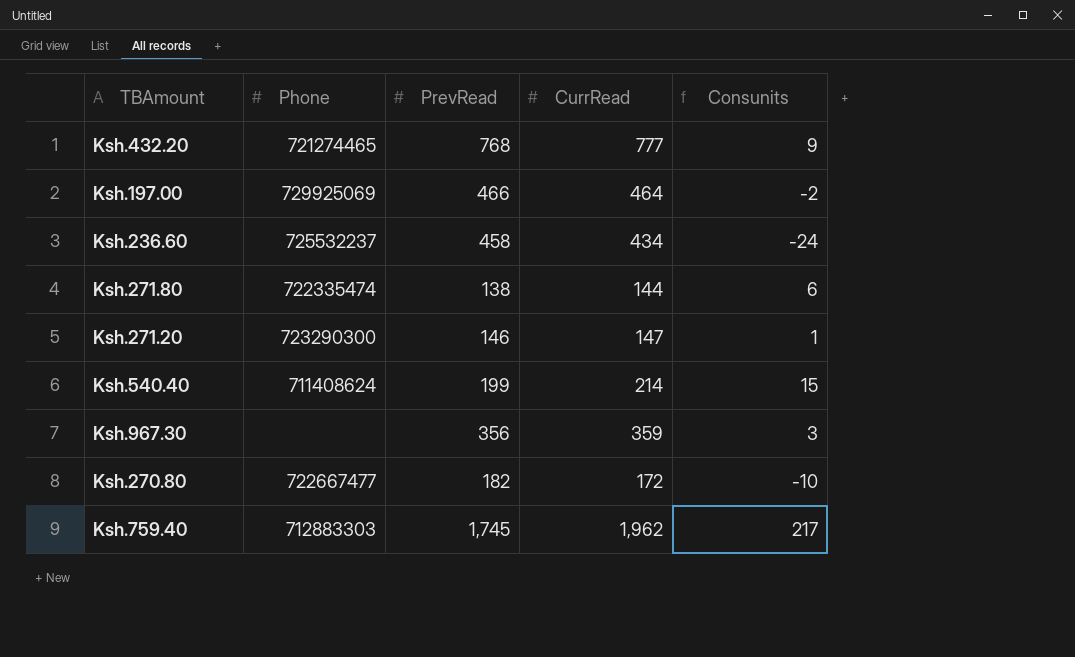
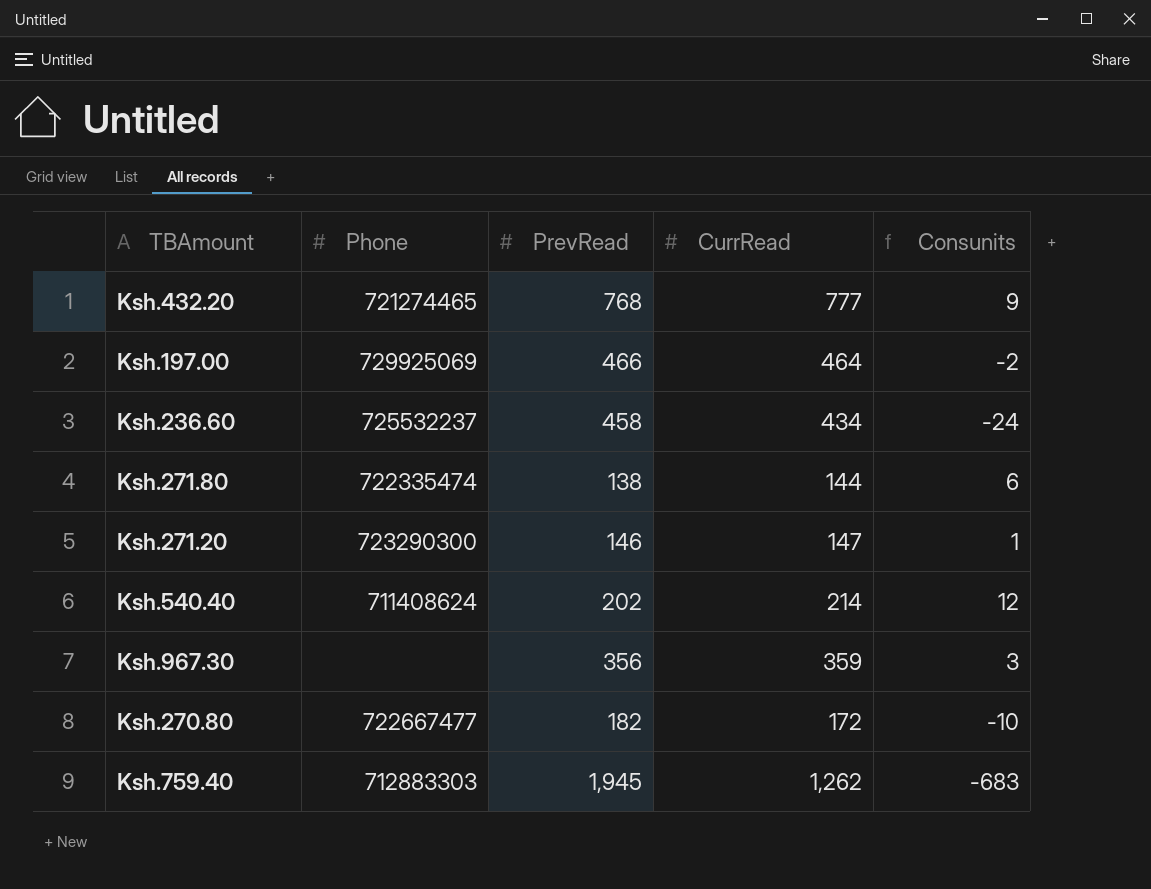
Ksh.540.40 | PrevRead: 199 -> 202
Ksh.540.40 | Consunits: 15 -> 12
Ksh.759.40 | PrevRead: 1,745 -> 1,945
Ksh.759.40 | CurrRead: 1,962 -> 1,262
Ksh.759.40 | Consunits: 217 -> -683

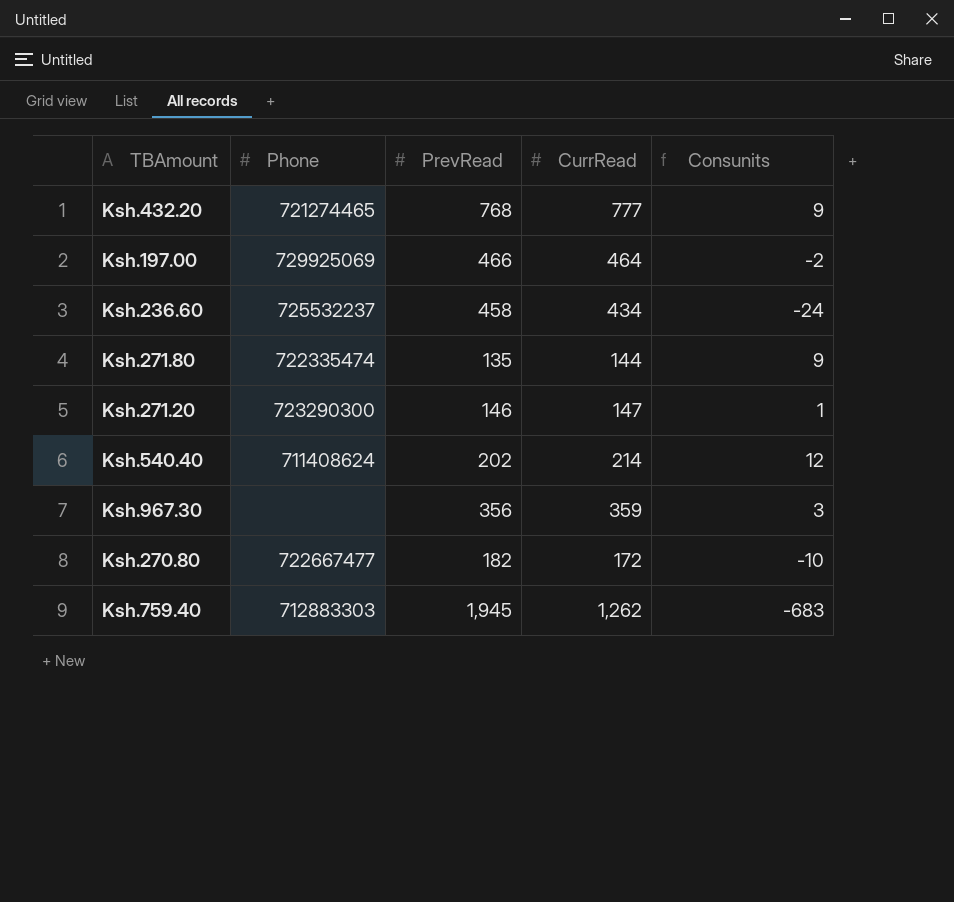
Ksh.271.80 | PrevRead: 138 -> 135
Ksh.271.80 | Consunits: 6 -> 9

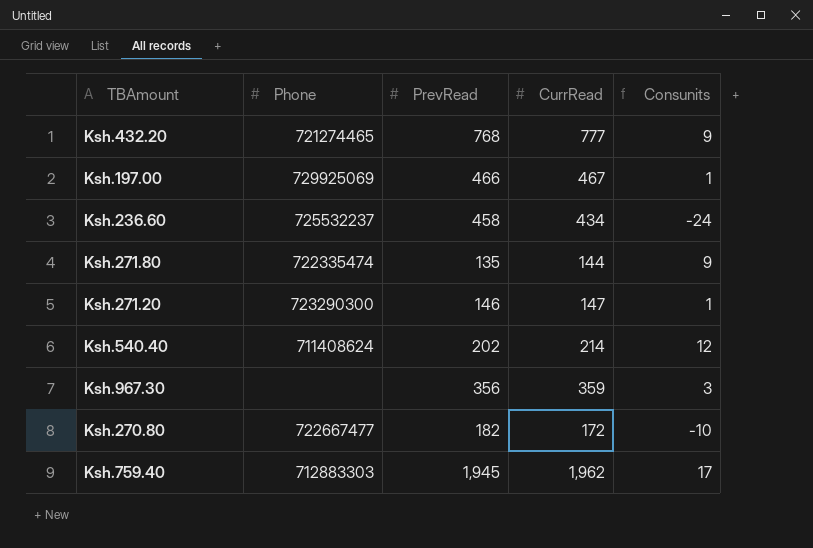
Ksh.197.00 | CurrRead: 464 -> 467
Ksh.197.00 | Consunits: -2 -> 1
Ksh.759.40 | CurrRead: 1,262 -> 1,962
Ksh.759.40 | Consunits: -683 -> 17

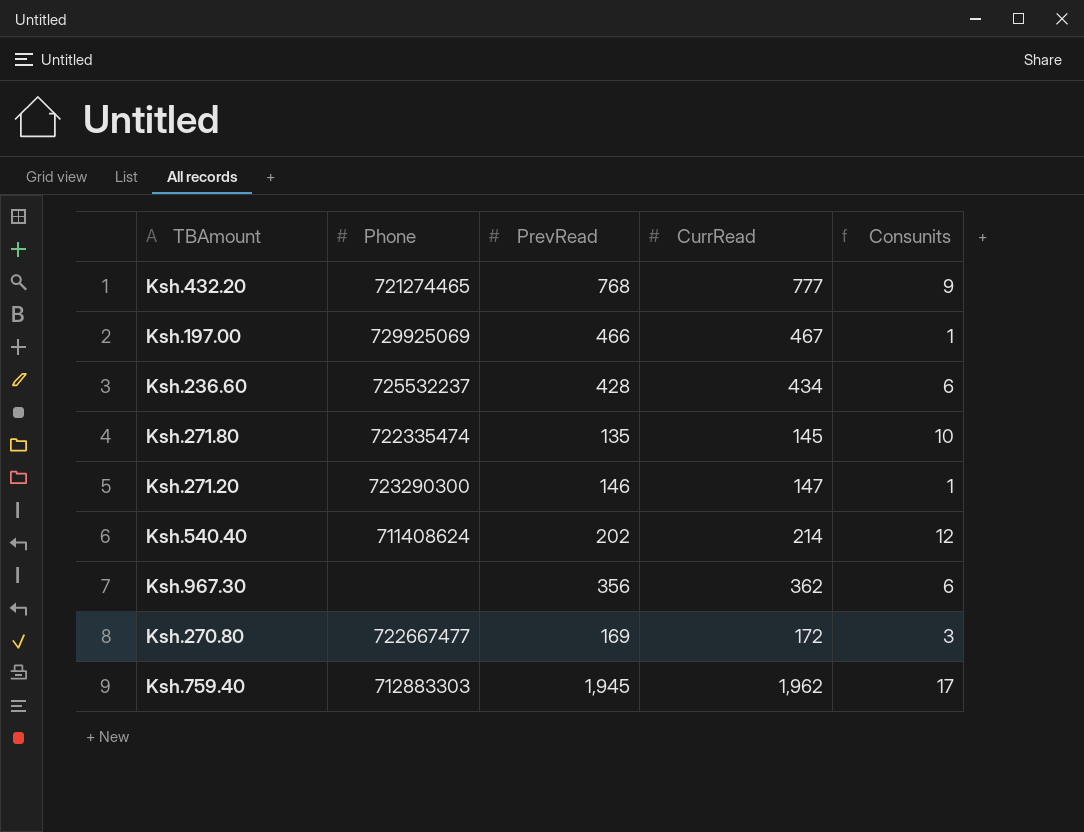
Ksh.236.60 | PrevRead: 458 -> 428
Ksh.236.60 | Consunits: -24 -> 6
Ksh.271.80 | CurrRead: 144 -> 145
Ksh.271.80 | Consunits: 9 -> 10
Ksh.967.30 | CurrRead: 359 -> 362
Ksh.967.30 | Consunits: 3 -> 6
Ksh.270.80 | PrevRead: 182 -> 169
Ksh.270.80 | Consunits: -10 -> 3

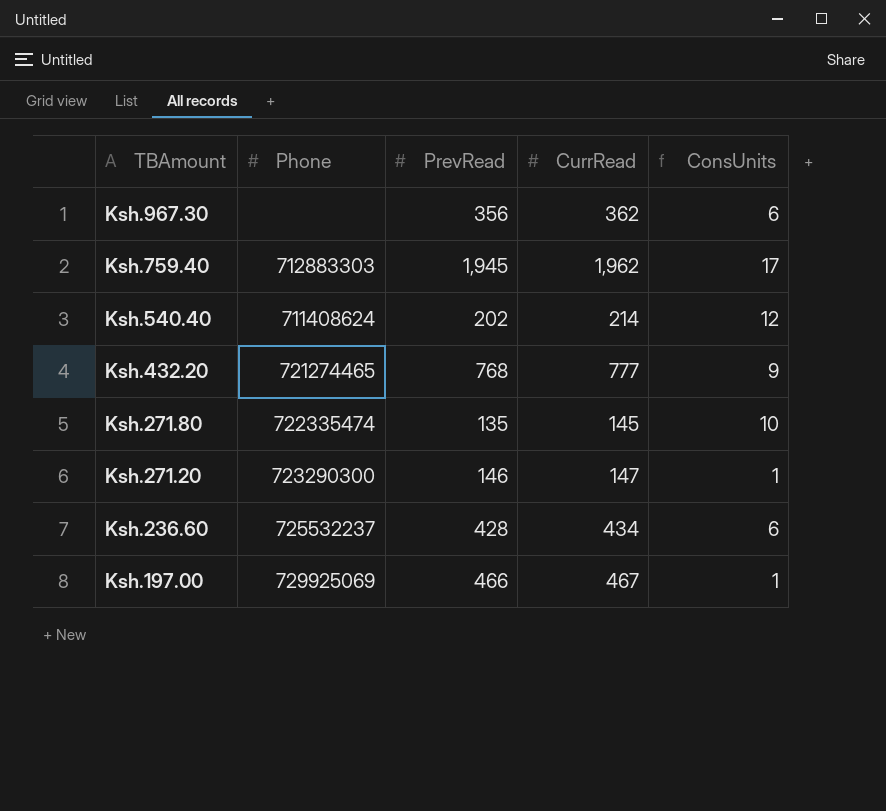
row order: none -> TBAmount descending
column name: Consunits -> ConsUnits
row Ksh.270.80: 722667477 | 169 | 172 | 3 -> none

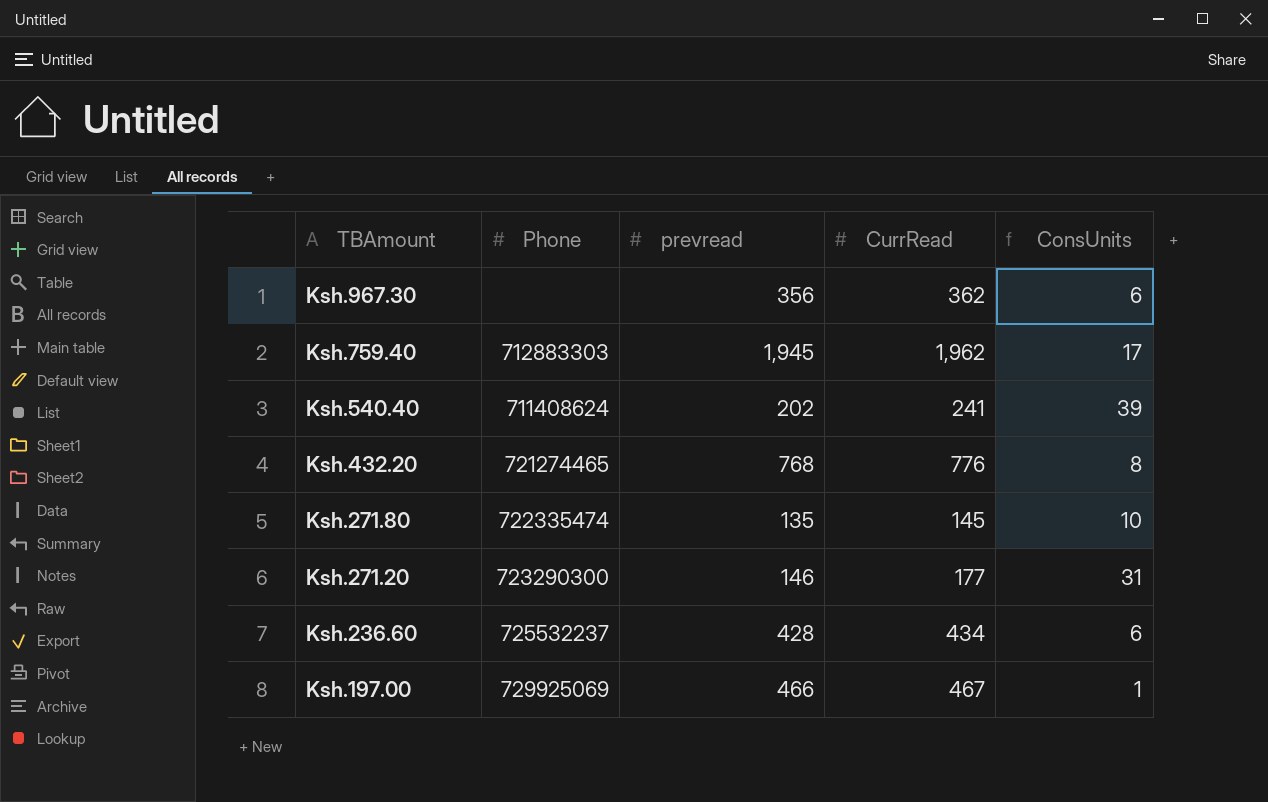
column name: PrevRead -> prevread
Ksh.540.40 | CurrRead: 214 -> 241
Ksh.540.40 | ConsUnits: 12 -> 39
Ksh.432.20 | CurrRead: 777 -> 776
Ksh.432.20 | ConsUnits: 9 -> 8
Ksh.271.20 | CurrRead: 147 -> 177
Ksh.271.20 | ConsUnits: 1 -> 31

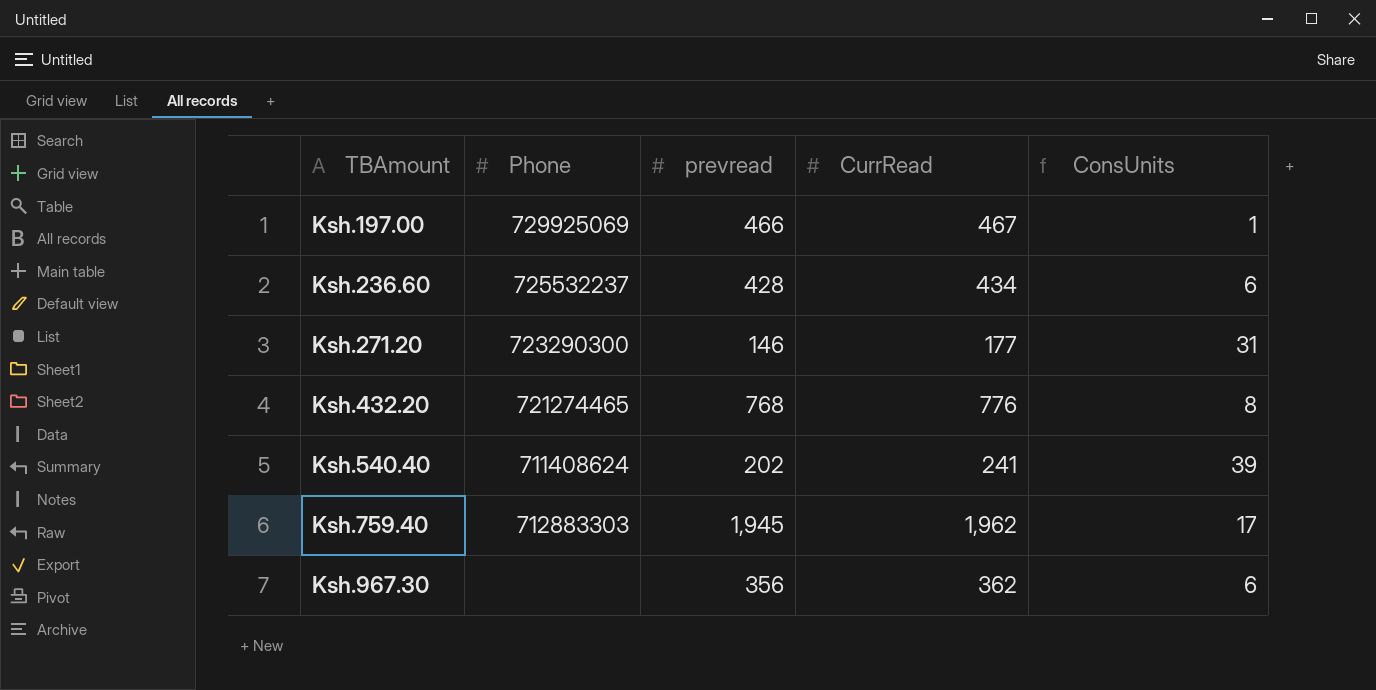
row order: TBAmount descending -> TBAmount ascending
row Ksh.271.80: 722335474 | 135 | 145 | 10 -> none

